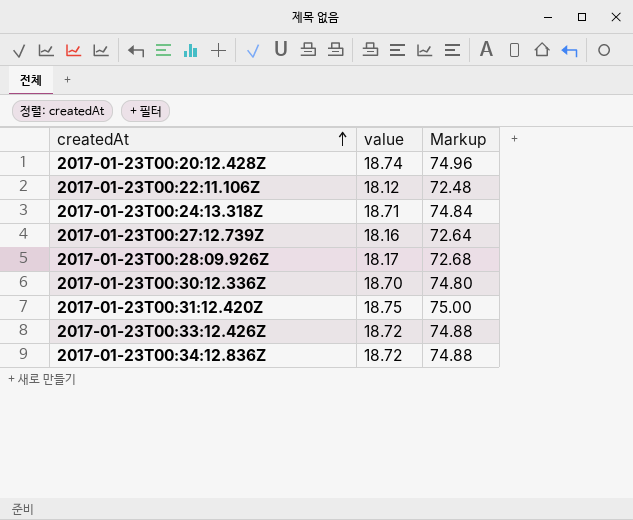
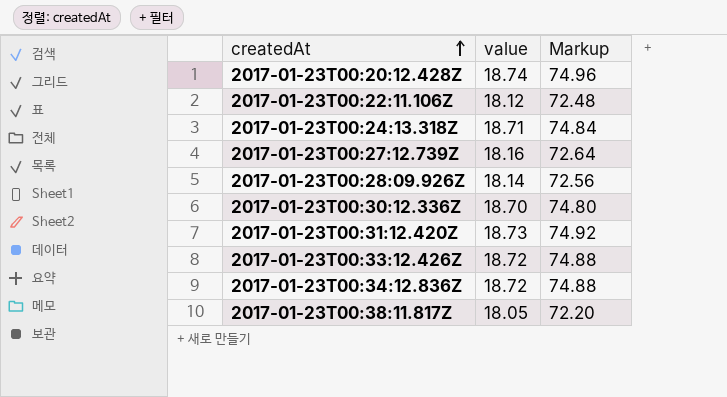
2017-01-23T00:28:09.926Z | value: 18.17 -> 18.14
2017-01-23T00:28:09.926Z | Markup: 72.68 -> 72.56
2017-01-23T00:31:12.420Z | value: 18.75 -> 18.73
2017-01-23T00:31:12.420Z | Markup: 75.00 -> 74.92
row 2017-01-23T00:38:11.817Z: none -> 18.05 | 72.20

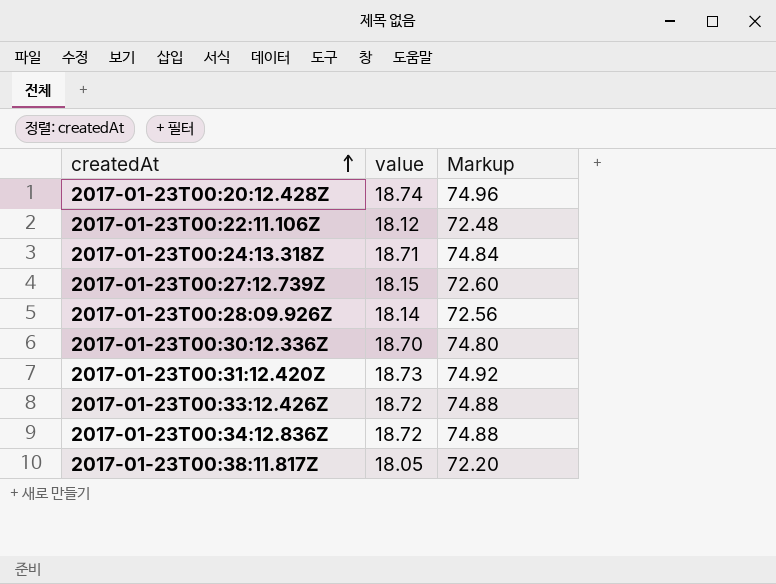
2017-01-23T00:27:12.739Z | value: 18.16 -> 18.15
2017-01-23T00:27:12.739Z | Markup: 72.64 -> 72.60

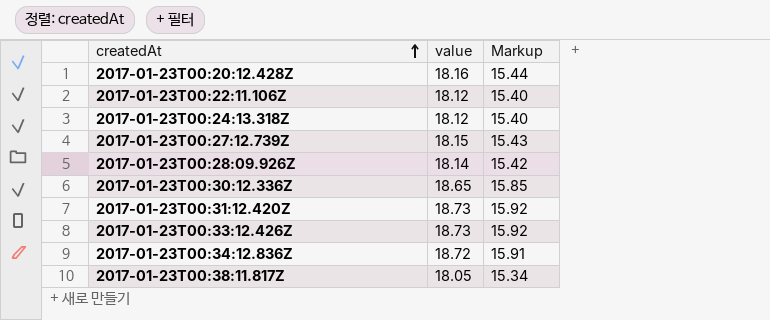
column Markup | formula: [value] * 4 -> [value] * 0.85
2017-01-23T00:20:12.428Z | value: 18.74 -> 18.16
2017-01-23T00:24:13.318Z | value: 18.71 -> 18.12
2017-01-23T00:30:12.336Z | value: 18.70 -> 18.65
2017-01-23T00:33:12.426Z | value: 18.72 -> 18.73

